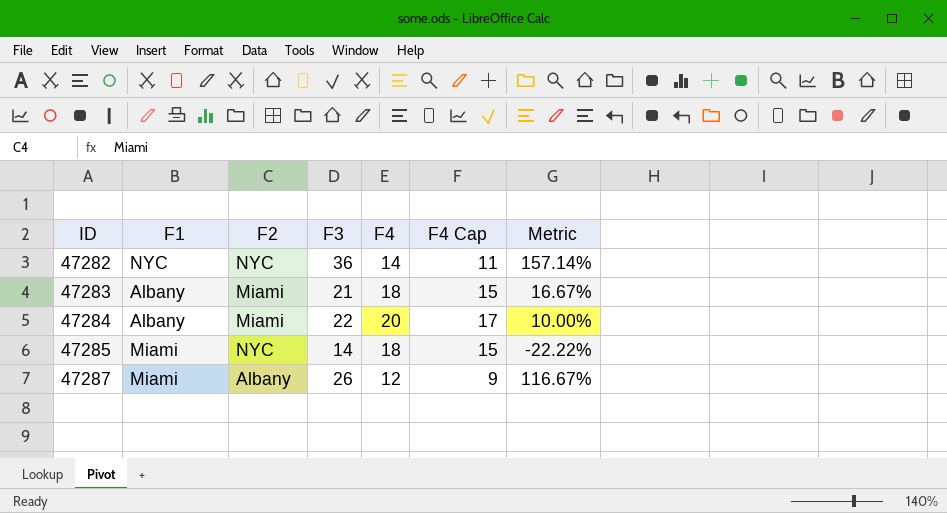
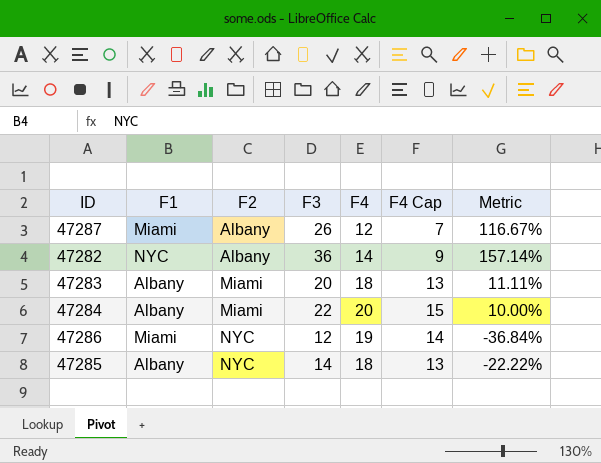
row order: ID ascending -> F2 ascending
column F4 Cap | formula: [F4] - 3 -> [F4] - 5
47282 | F2: NYC -> Albany
47283 | F3: 21 -> 20
47283 | Metric: 16.67% -> 11.11%
row 47286: none -> Miami | NYC | 12 | 19 | 14 | -36.84%
47285 | F1: Miami -> Albany

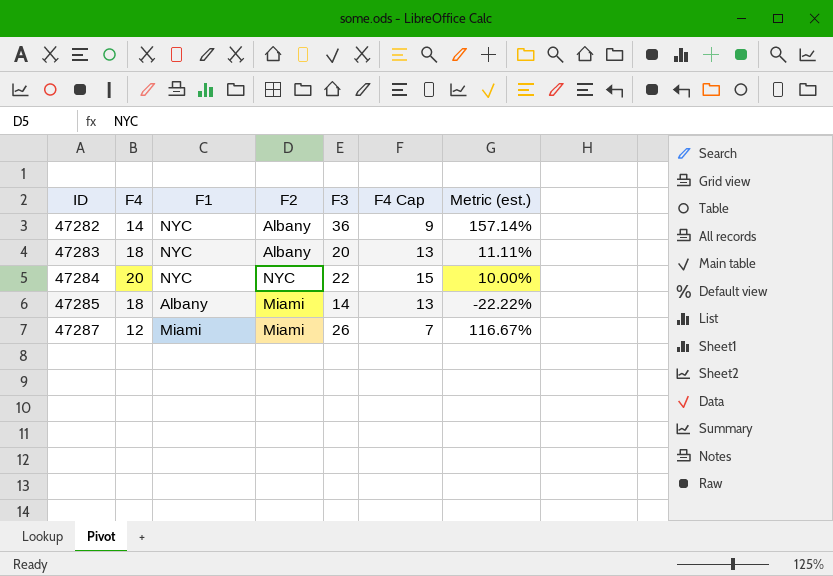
row order: F2 ascending -> ID ascending
column F4 | position: 5 -> 2
column name: Metric -> Metric (est.)
row 47286: Miami | NYC | 12 | 19 | 14 | -36.84% -> none
47283 | F1: Albany -> NYC
47283 | F2: Miami -> Albany
47284 | F1: Albany -> NYC
47284 | F2: Miami -> NYC
47285 | F2: NYC -> Miami
47287 | F2: Albany -> Miami

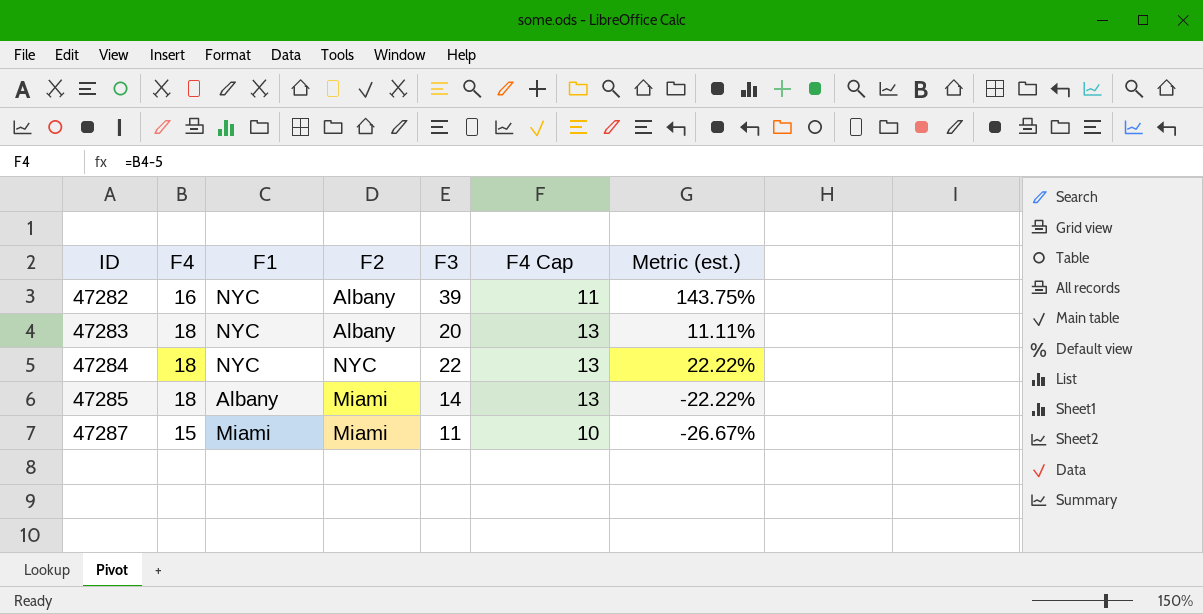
47282 | F4: 14 -> 16
47282 | F3: 36 -> 39
47282 | F4 Cap: 9 -> 11
47282 | Metric (est.): 157.14% -> 143.75%
47284 | F4: 20 -> 18
47284 | F4 Cap: 15 -> 13
47284 | Metric (est.): 10.00% -> 22.22%
47287 | F4: 12 -> 15
47287 | F3: 26 -> 11
47287 | F4 Cap: 7 -> 10
47287 | Metric (est.): 116.67% -> -26.67%

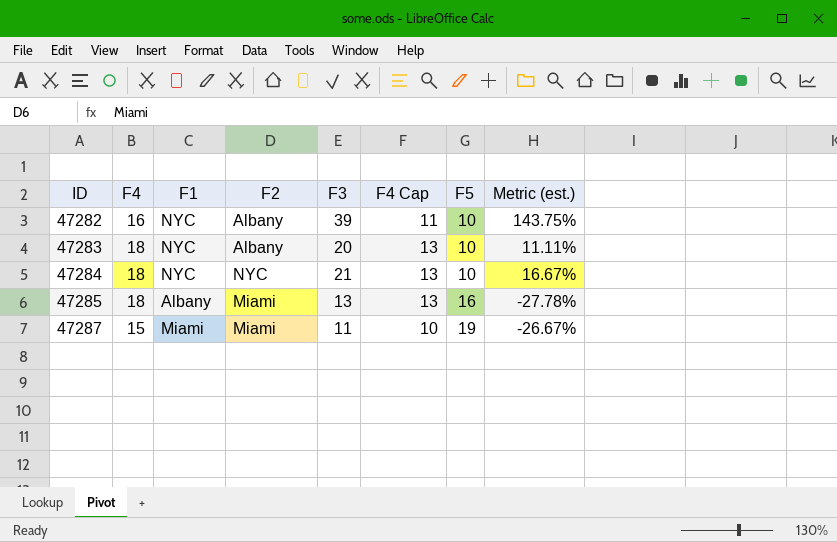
column F5 | position: none -> 7
47284 | F3: 22 -> 21
47284 | Metric (est.): 22.22% -> 16.67%
47285 | F3: 14 -> 13
47285 | Metric (est.): -22.22% -> -27.78%

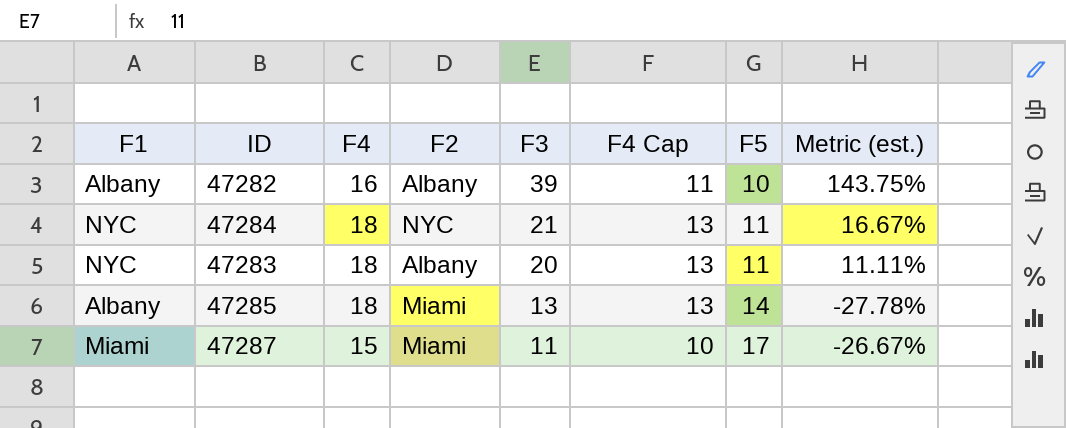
row order: ID ascending -> F3 descending
column F1 | position: 3 -> 1
47282 | F1: NYC -> Albany
47284 | F5: 10 -> 11
47283 | F5: 10 -> 11
47285 | F5: 16 -> 14
47287 | F5: 19 -> 17

